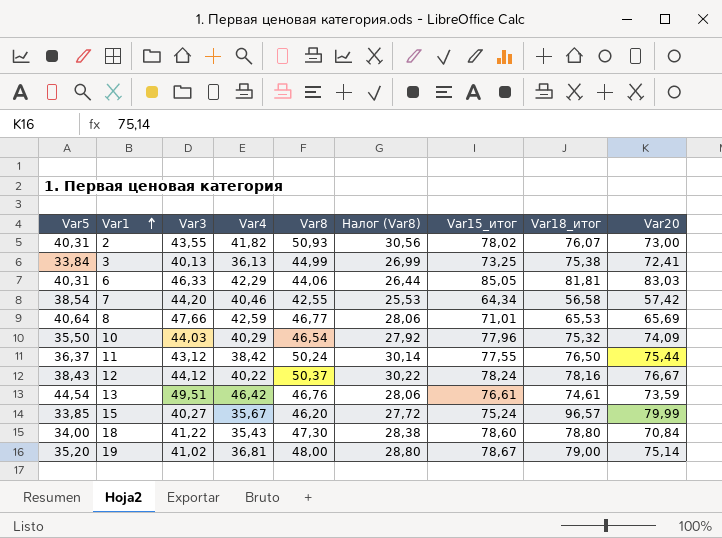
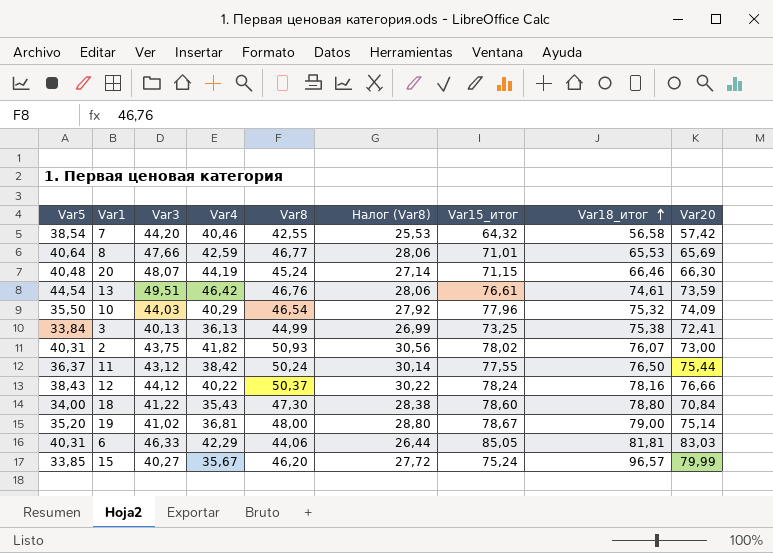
row order: Var1 ascending -> Var18_итог ascending
7 | Var15_итог: 64,34 -> 64,32
row 20: none -> 40,48 | 48,07 | 44,19 | 45,24 | 27,14 | 71,15 | 66,46 | 66,30
2 | Var3: 43,55 -> 43,75
12 | Var20: 76,67 -> 76,66

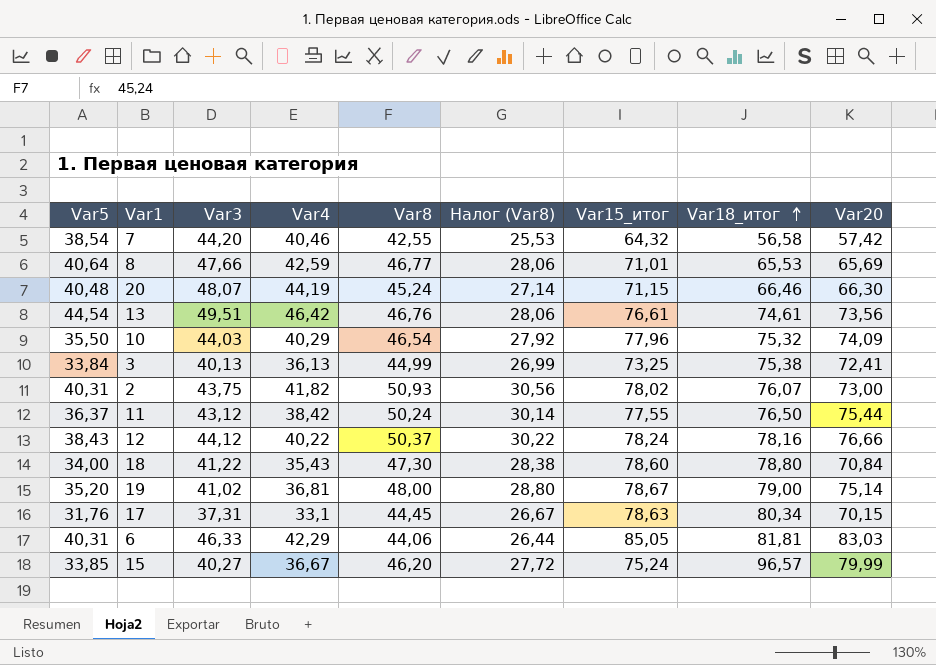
13 | Var20: 73,59 -> 73,56
row 17: none -> 31,76 | 37,31 | 33,1 | 44,45 | 26,67 | 78,63 | 80,34 | 70,15
15 | Var4: 35,67 -> 36,67

